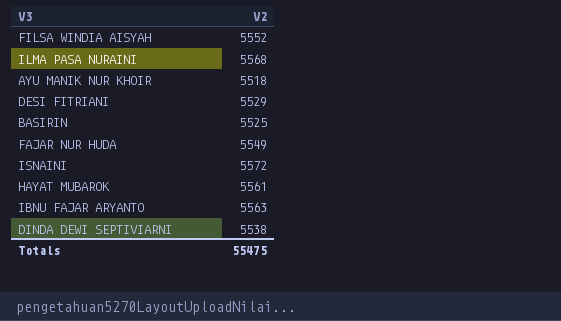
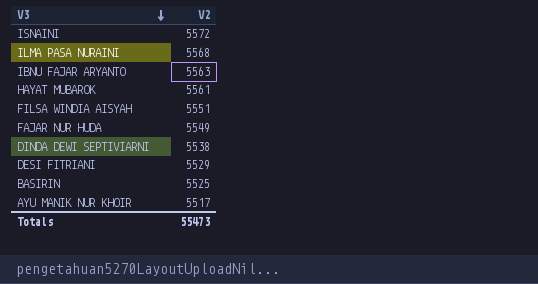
row order: none -> V3 descending
FILSA WINDIA AISYAH | V2: 5552 -> 5551
AYU MANIK NUR KHOIR | V2: 5518 -> 5517
Totals | V2: 55475 -> 55473

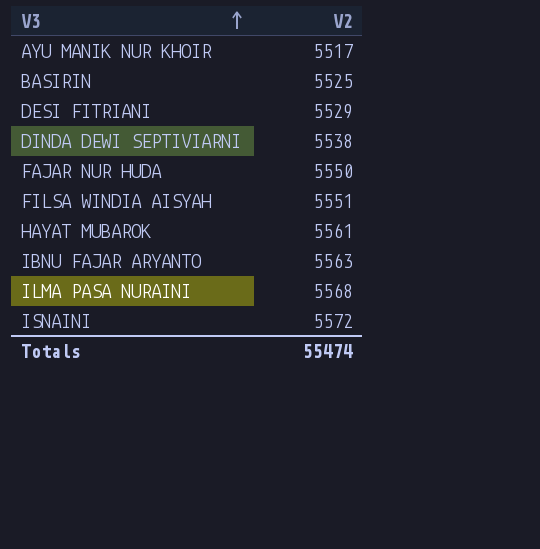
row order: V3 descending -> V3 ascending
FAJAR NUR HUDA | V2: 5549 -> 5550
Totals | V2: 55473 -> 55474

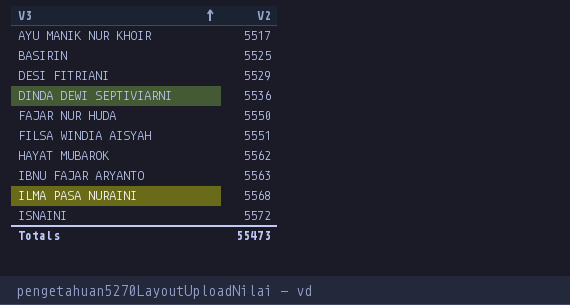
DINDA DEWI SEPTIVIARNI | V2: 5538 -> 5536
HAYAT MUBAROK | V2: 5561 -> 5562
Totals | V2: 55474 -> 55473

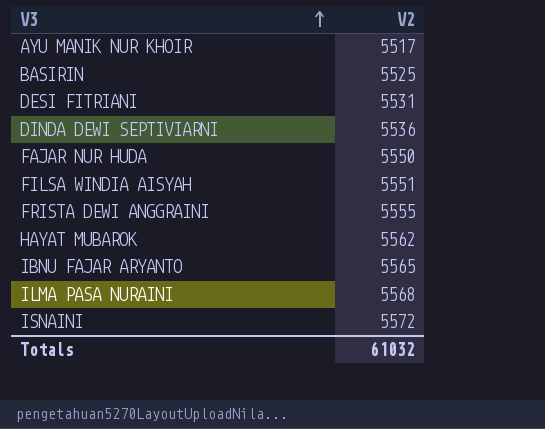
DESI FITRIANI | V2: 5529 -> 5531
row FRISTA DEWI ANGGRAINI: none -> 5555
IBNU FAJAR ARYANTO | V2: 5563 -> 5565
Totals | V2: 55473 -> 61032

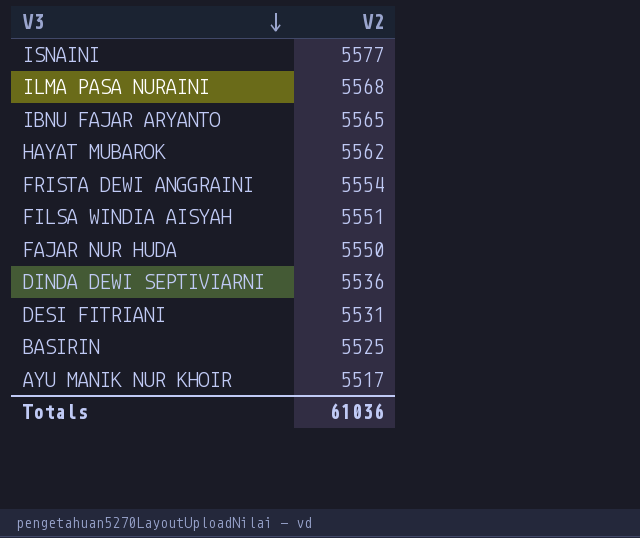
row order: V3 ascending -> V3 descending
ISNAINI | V2: 5572 -> 5577
FRISTA DEWI ANGGRAINI | V2: 5555 -> 5554
Totals | V2: 61032 -> 61036

